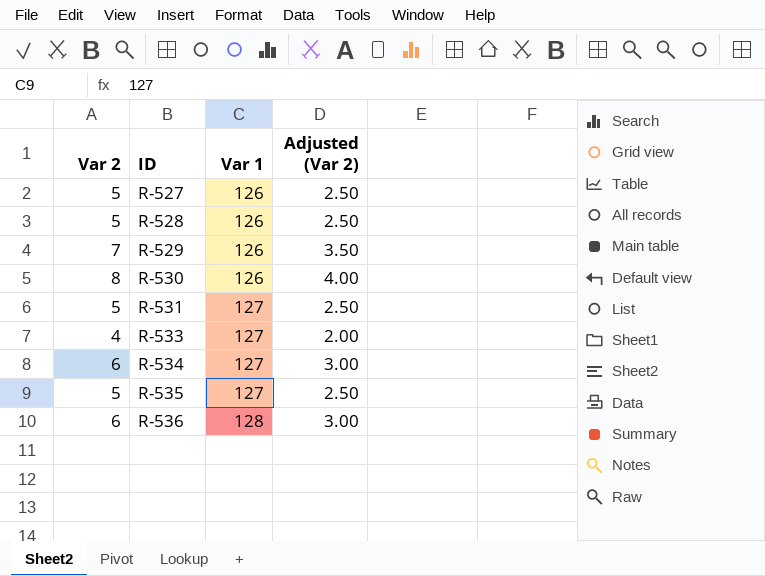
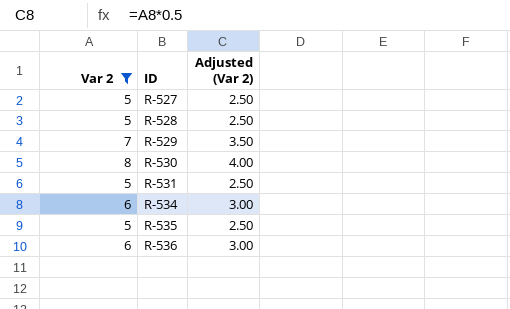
filter: none -> Var 2 != 4
column Var 1 | position: 3 -> none

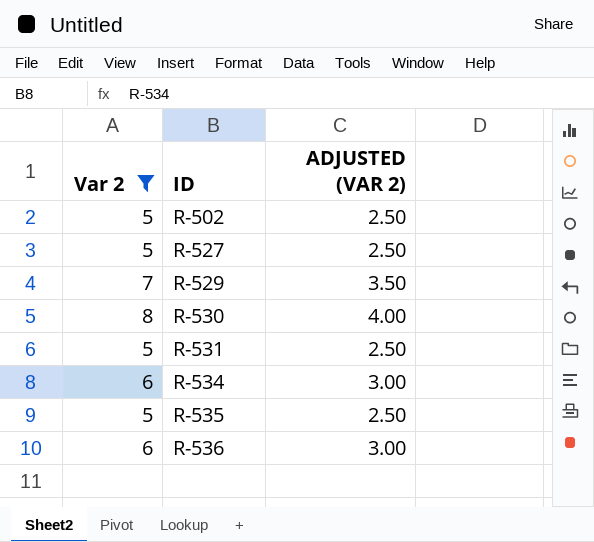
column name: Adjusted (Var 2) -> ADJUSTED (VAR 2)
row R-528: 5 | 2.50 -> none
row R-502: none -> 5 | 2.50

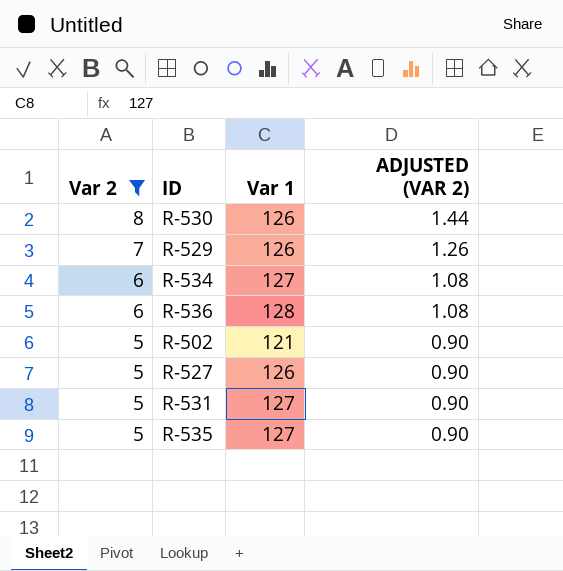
row order: ID ascending -> Var 2 descending
column Var 1 | position: none -> 3
column ADJUSTED (VAR 2) | formula: [Var 2] * 0.5 -> [Var 2] * 0.18

